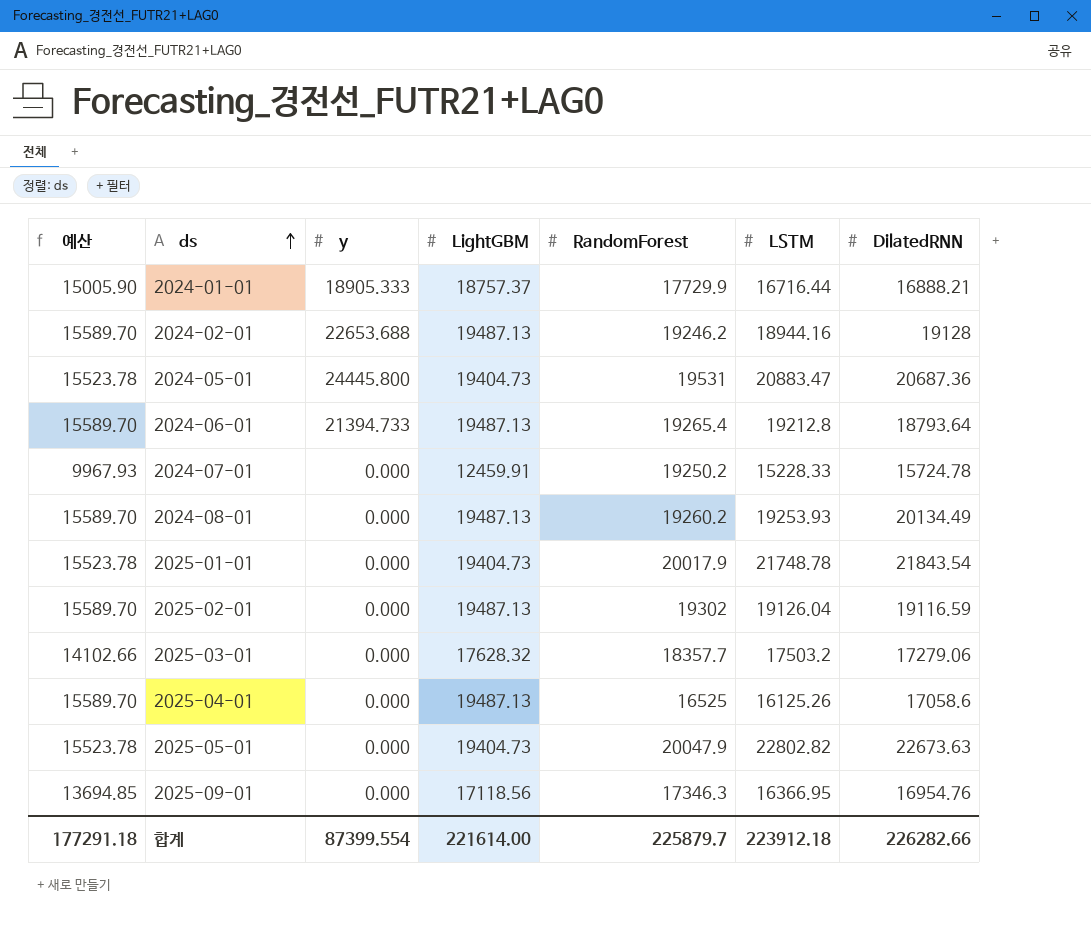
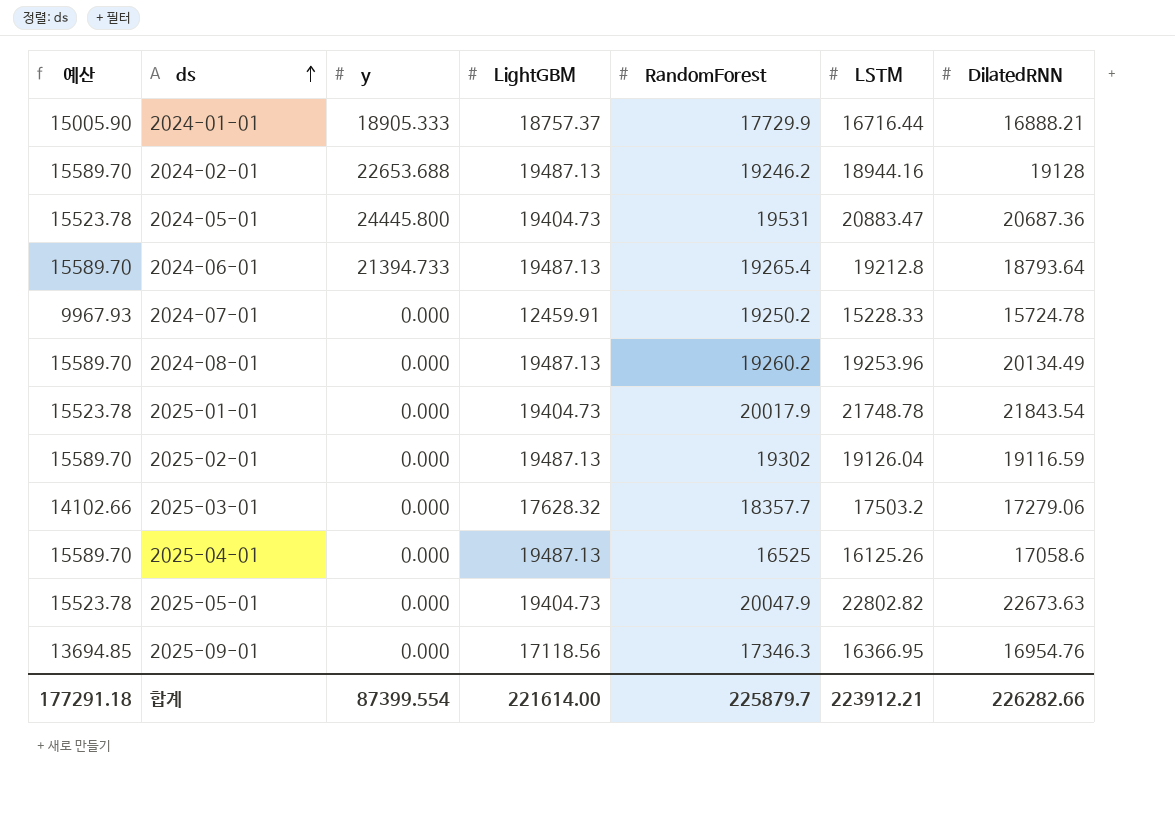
2024-08-01 | LSTM: 19253.93 -> 19253.96
합계 | LSTM: 223912.18 -> 223912.21

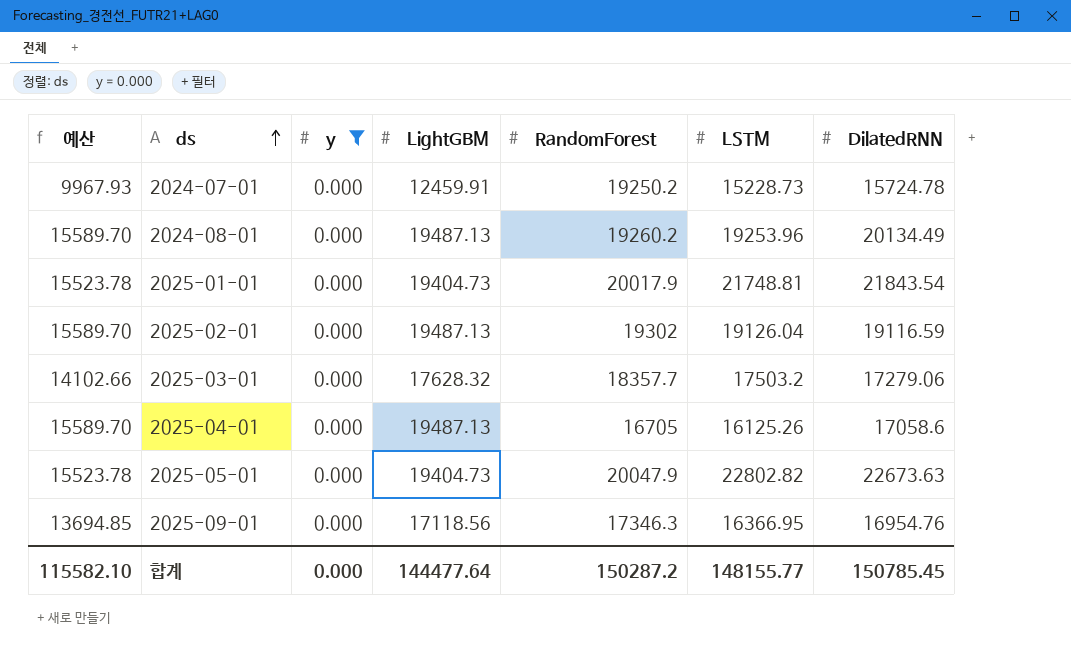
filter: none -> y = 0.000
2024-07-01 | LSTM: 15228.33 -> 15228.73
2025-01-01 | LSTM: 21748.78 -> 21748.81
2025-04-01 | RandomForest: 16525 -> 16705
합계 | 예산: 177291.18 -> 115582.10
합계 | y: 87399.554 -> 0.000
합계 | LightGBM: 221614.00 -> 144477.64
합계 | RandomForest: 225879.7 -> 150287.2
합계 | LSTM: 223912.21 -> 148155.77
합계 | DilatedRNN: 226282.66 -> 150785.45

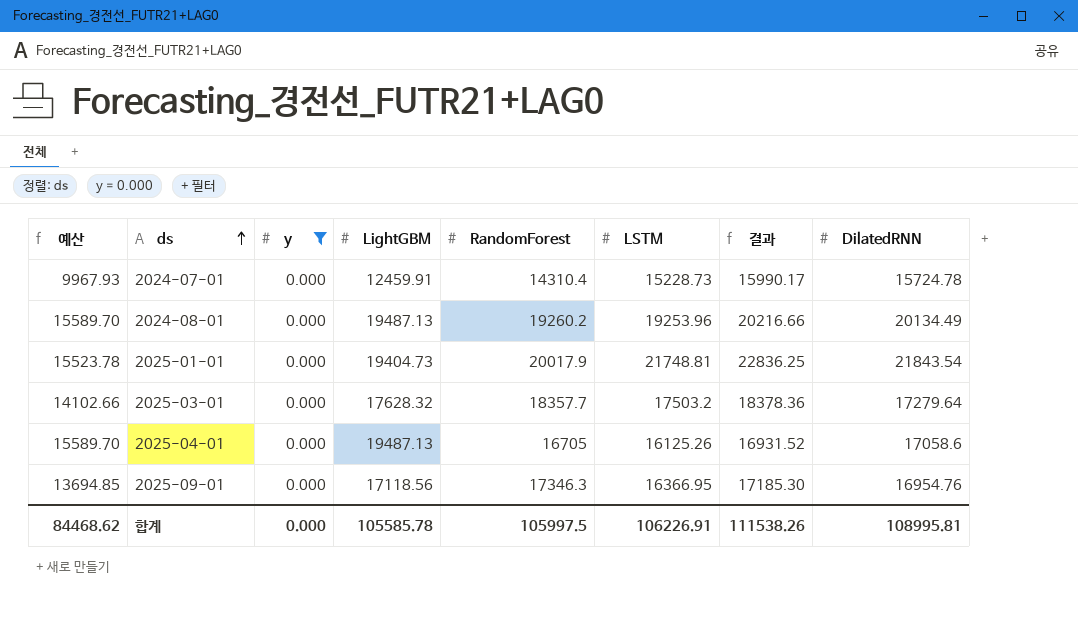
column 결과 | formula: none -> [LSTM] * 1.05
row 2025-02-01: 15589.70 | 0.000 | 19487.13 | 19302 | 19126.04 | 19116.59 -> none
row 2025-05-01: 15523.78 | 0.000 | 19404.73 | 20047.9 | 22802.82 | 22673.63 -> none
2024-07-01 | RandomForest: 19250.2 -> 14310.4
2025-03-01 | DilatedRNN: 17279.06 -> 17279.64
합계 | 예산: 115582.10 -> 84468.62
합계 | LightGBM: 144477.64 -> 105585.78
합계 | RandomForest: 150287.2 -> 105997.5
합계 | LSTM: 148155.77 -> 106226.91
합계 | DilatedRNN: 150785.45 -> 108995.81

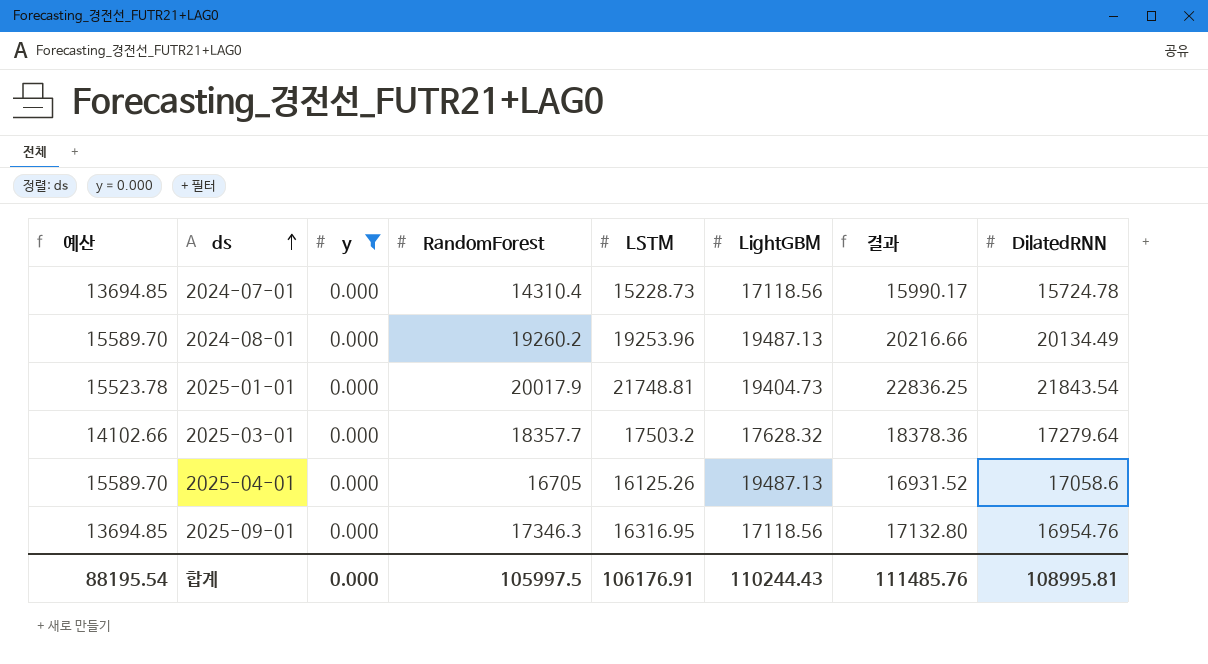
column LightGBM | position: 4 -> 6
2024-07-01 | 예산: 9967.93 -> 13694.85
2024-07-01 | LightGBM: 12459.91 -> 17118.56
2025-09-01 | LSTM: 16366.95 -> 16316.95
2025-09-01 | 결과: 17185.30 -> 17132.80
합계 | 예산: 84468.62 -> 88195.54
합계 | LSTM: 106226.91 -> 106176.91
합계 | LightGBM: 105585.78 -> 110244.43
합계 | 결과: 111538.26 -> 111485.76

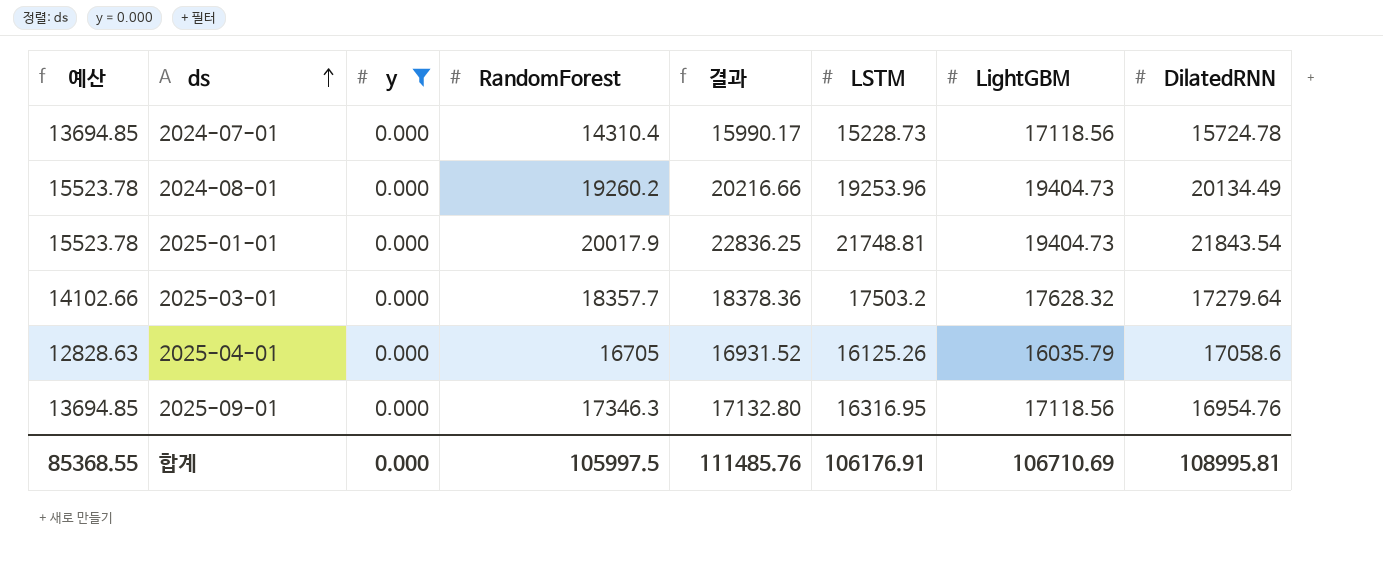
column 결과 | position: 7 -> 5
2024-08-01 | 예산: 15589.70 -> 15523.78
2024-08-01 | LightGBM: 19487.13 -> 19404.73
2025-04-01 | 예산: 15589.70 -> 12828.63
2025-04-01 | LightGBM: 19487.13 -> 16035.79
합계 | 예산: 88195.54 -> 85368.55
합계 | LightGBM: 110244.43 -> 106710.69

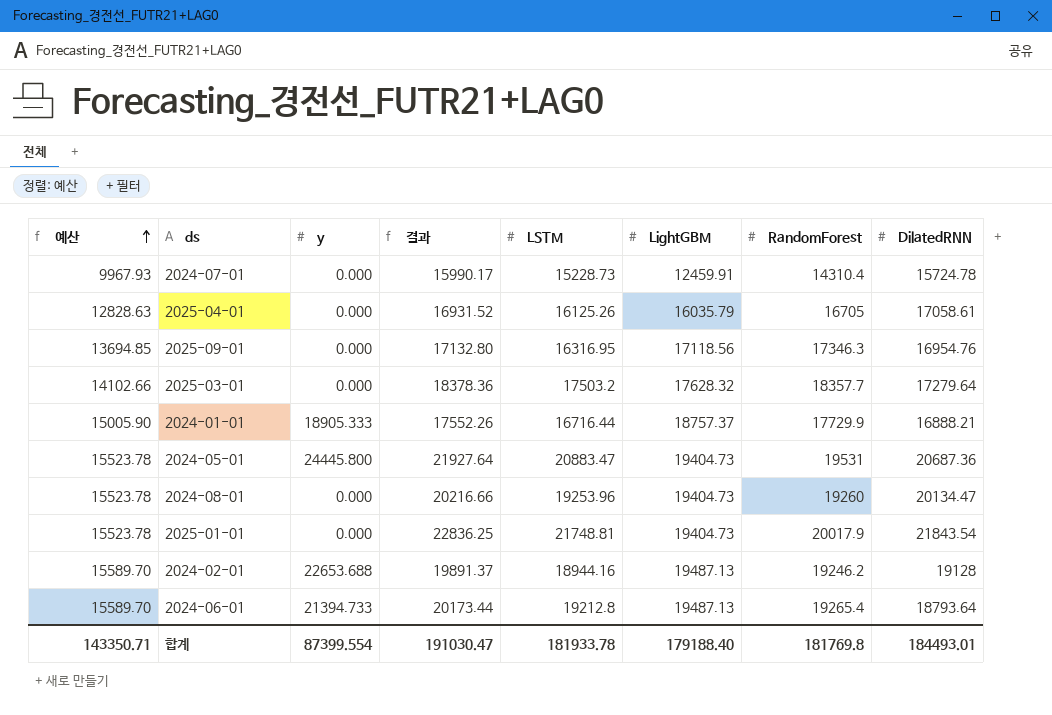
filter: y = 0.000 -> none
row order: ds ascending -> 예산 ascending
column RandomForest | position: 4 -> 7
2024-07-01 | 예산: 13694.85 -> 9967.93
2024-07-01 | LightGBM: 17118.56 -> 12459.91
2025-04-01 | DilatedRNN: 17058.6 -> 17058.61
2024-08-01 | RandomForest: 19260.2 -> 19260
2024-08-01 | DilatedRNN: 20134.49 -> 20134.47
합계 | 예산: 85368.55 -> 143350.71
합계 | y: 0.000 -> 87399.554
합계 | 결과: 111485.76 -> 191030.47
합계 | LSTM: 106176.91 -> 181933.78
합계 | LightGBM: 106710.69 -> 179188.40
합계 | RandomForest: 105997.5 -> 181769.8
합계 | DilatedRNN: 108995.81 -> 184493.01

